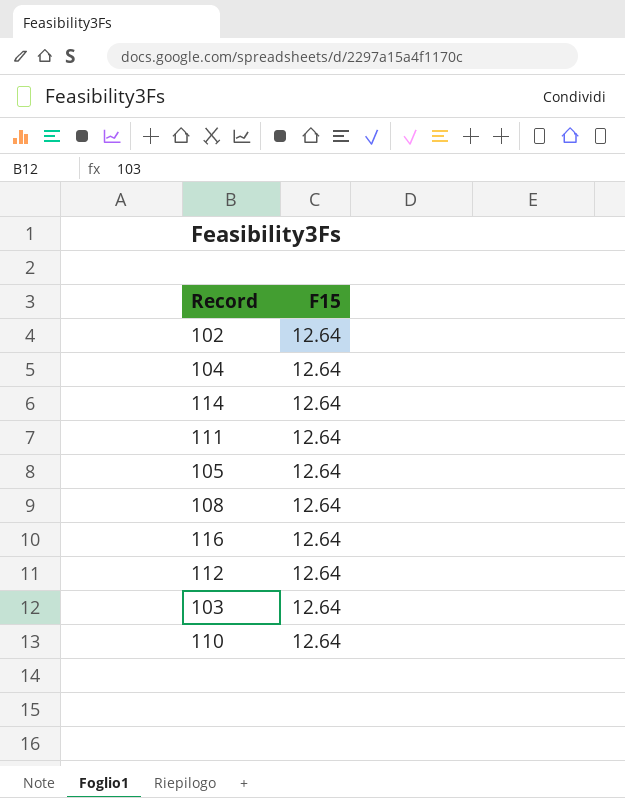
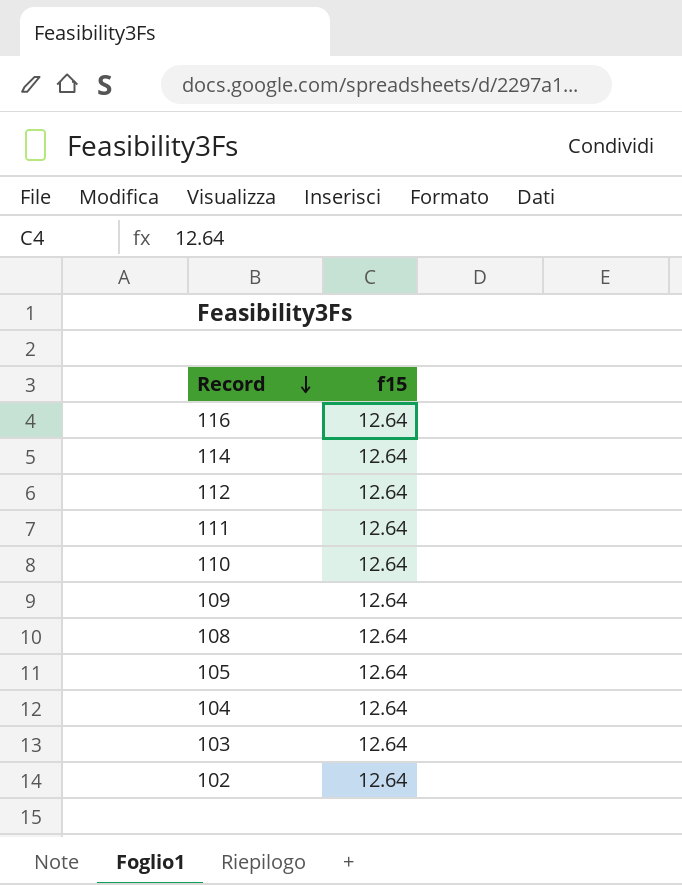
row order: none -> Record descending
column name: F15 -> f15
row 109: none -> 12.64

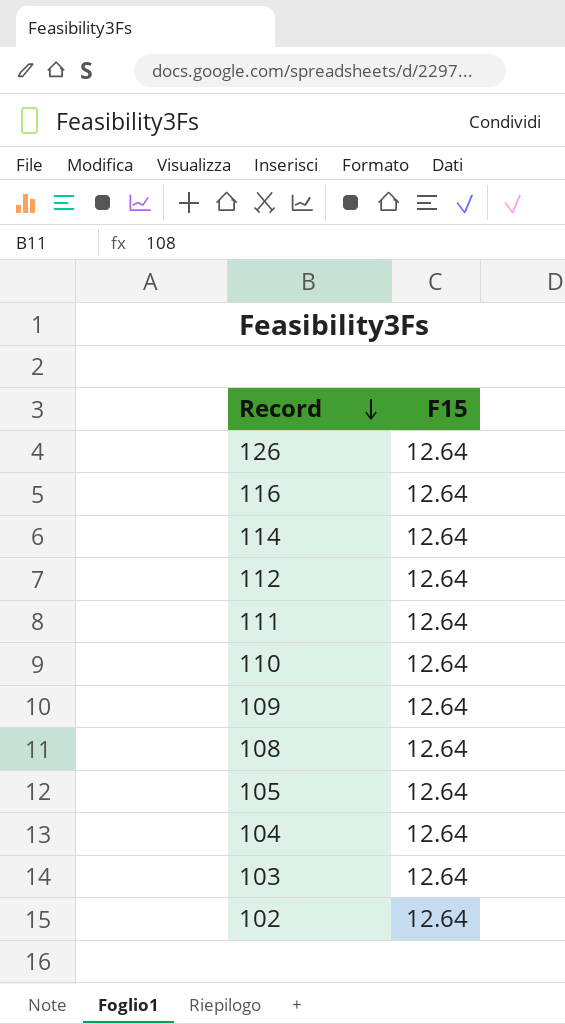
column name: f15 -> F15
row 126: none -> 12.64

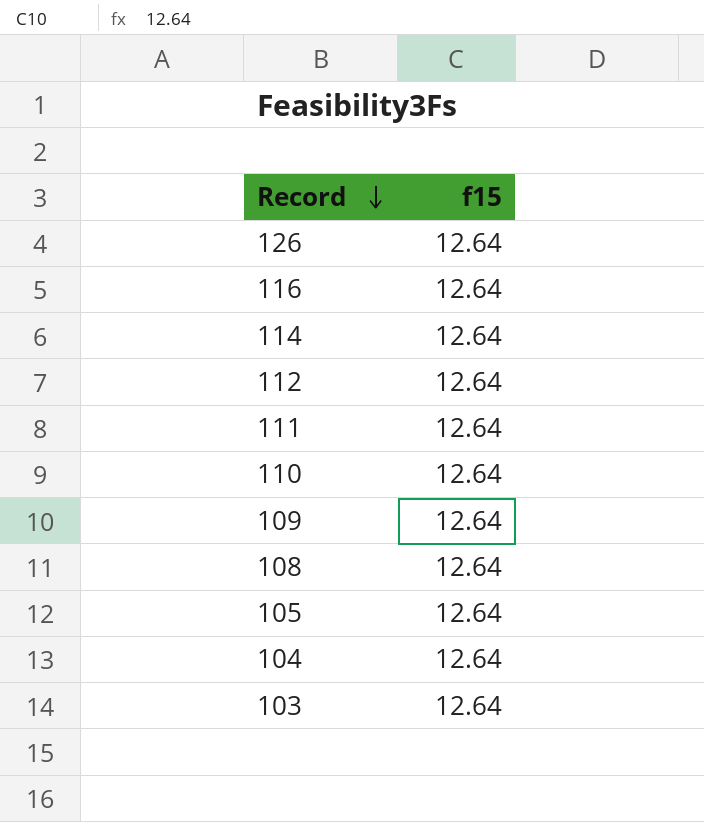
column name: F15 -> f15
row 102: 12.64 -> none

